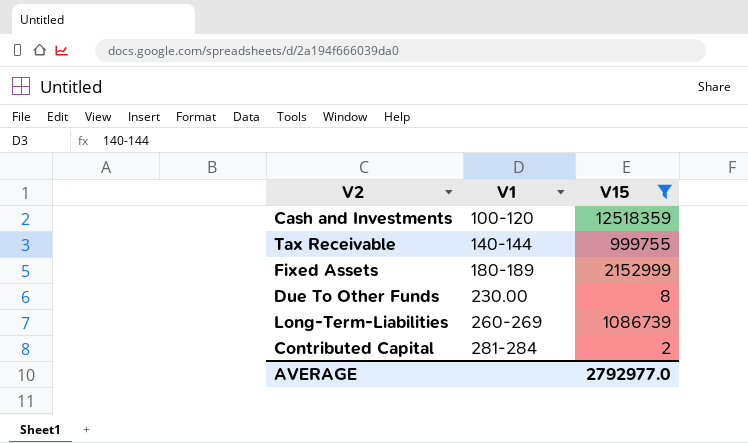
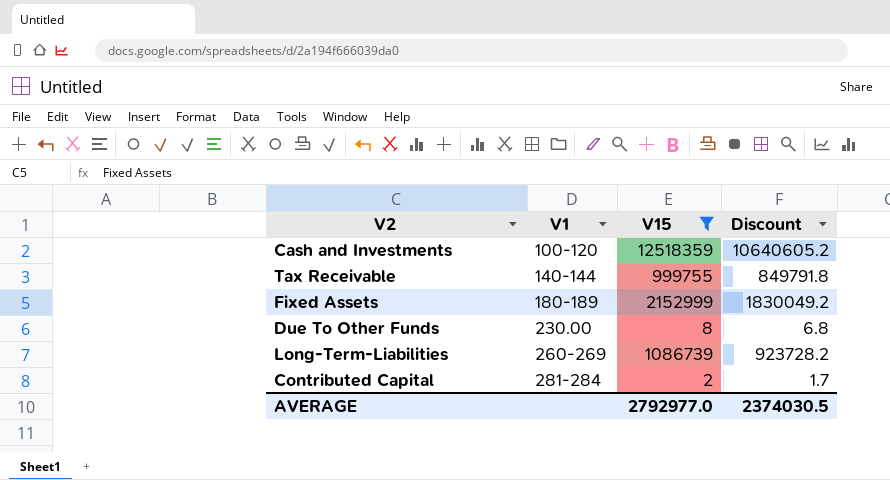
column Discount | formula: none -> [V15] * 0.85

